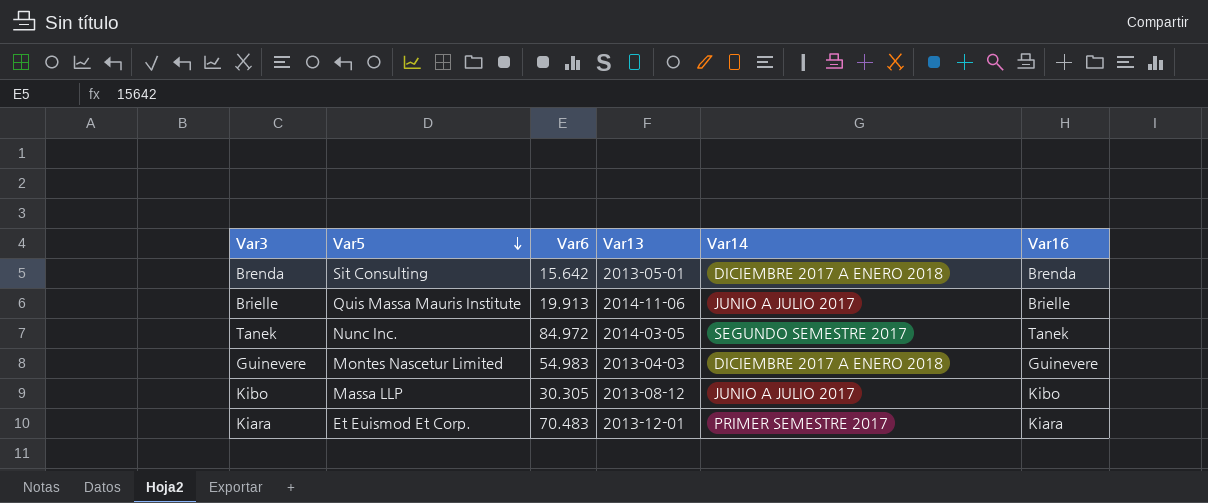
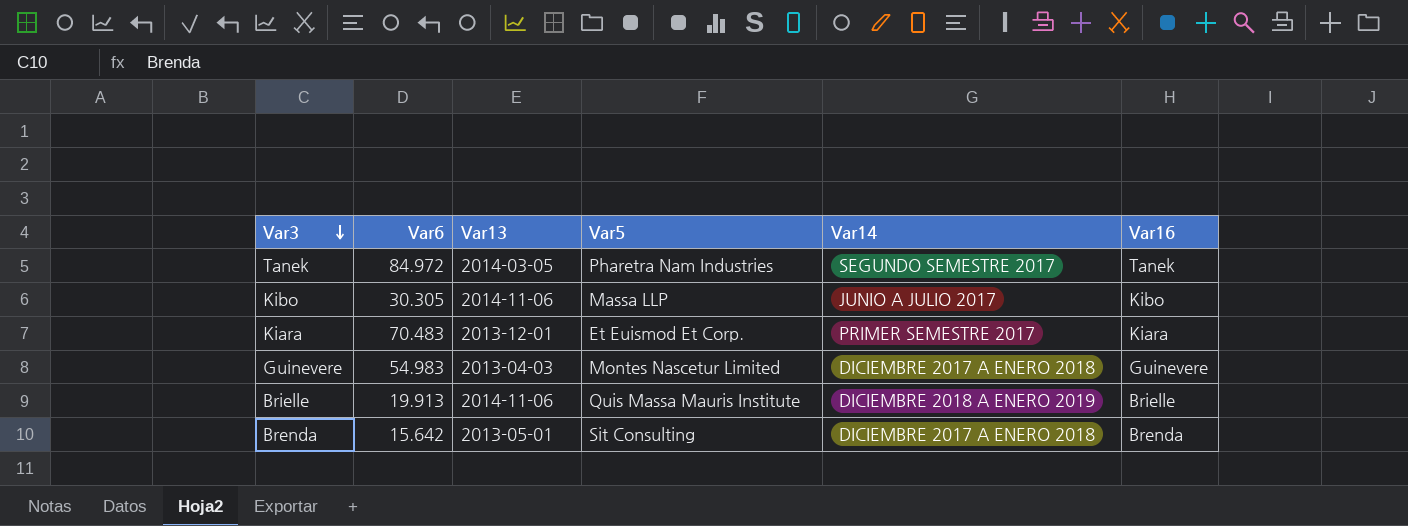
row order: Var5 descending -> Var3 descending
column Var5 | position: 2 -> 4
Tanek | Var5: Nunc Inc. -> Pharetra Nam Industries
Kibo | Var13: 2013-08-12 -> 2014-11-06
Brielle | Var14: JUNIO A JULIO 2017 -> DICIEMBRE 2018 A ENERO 2019

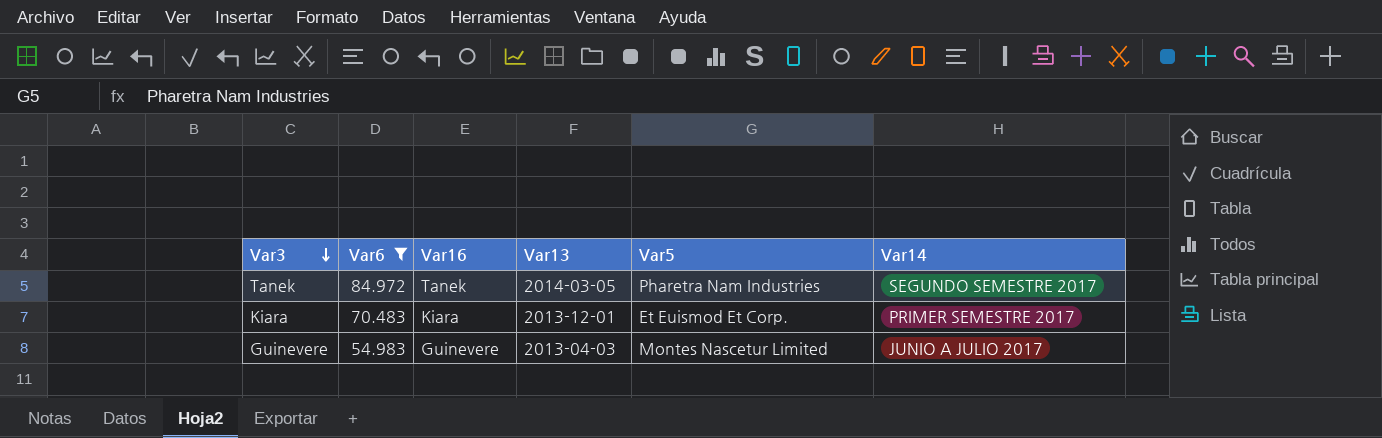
filter: none -> Var6 >= 54.983
column Var16 | position: 6 -> 3
Guinevere | Var14: DICIEMBRE 2017 A ENERO 2018 -> JUNIO A JULIO 2017

